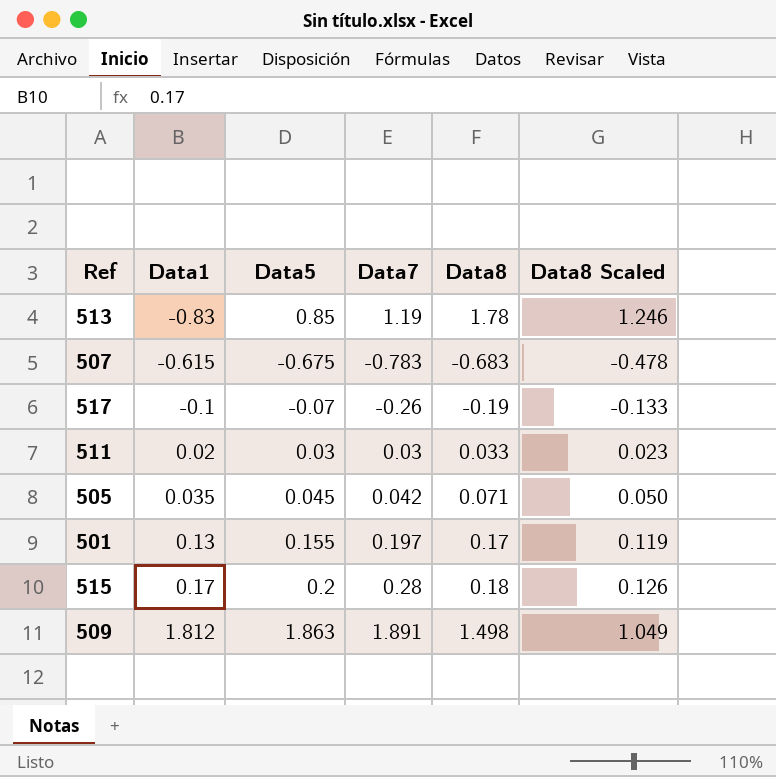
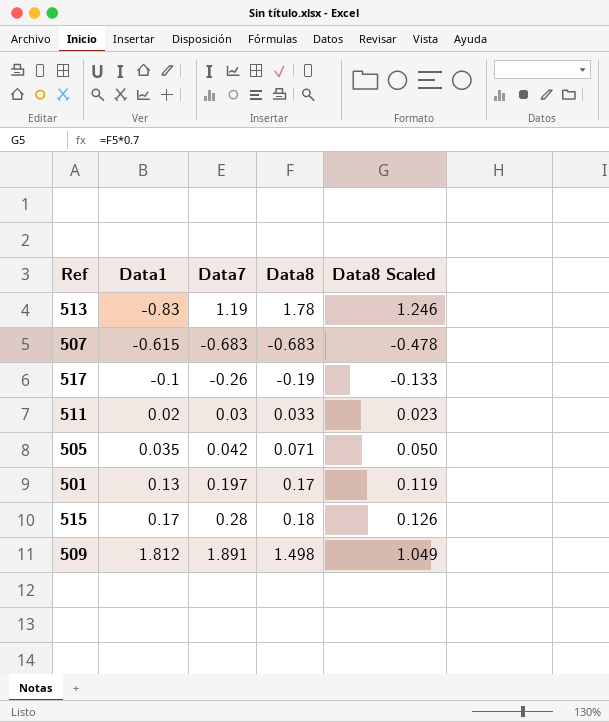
column Data5 | position: 3 -> none
507 | Data7: -0.783 -> -0.683

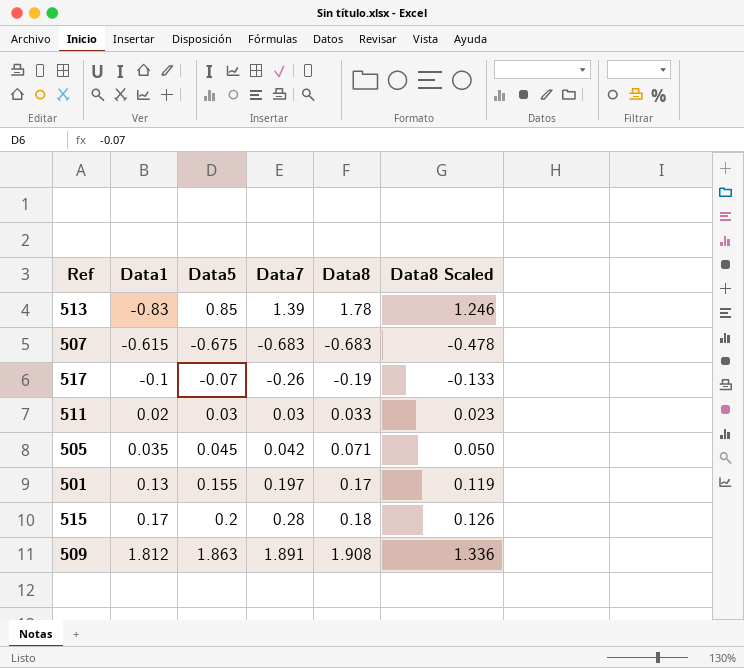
column Data5 | position: none -> 3
513 | Data7: 1.19 -> 1.39
509 | Data8: 1.498 -> 1.908
509 | Data8 Scaled: 1.049 -> 1.336

